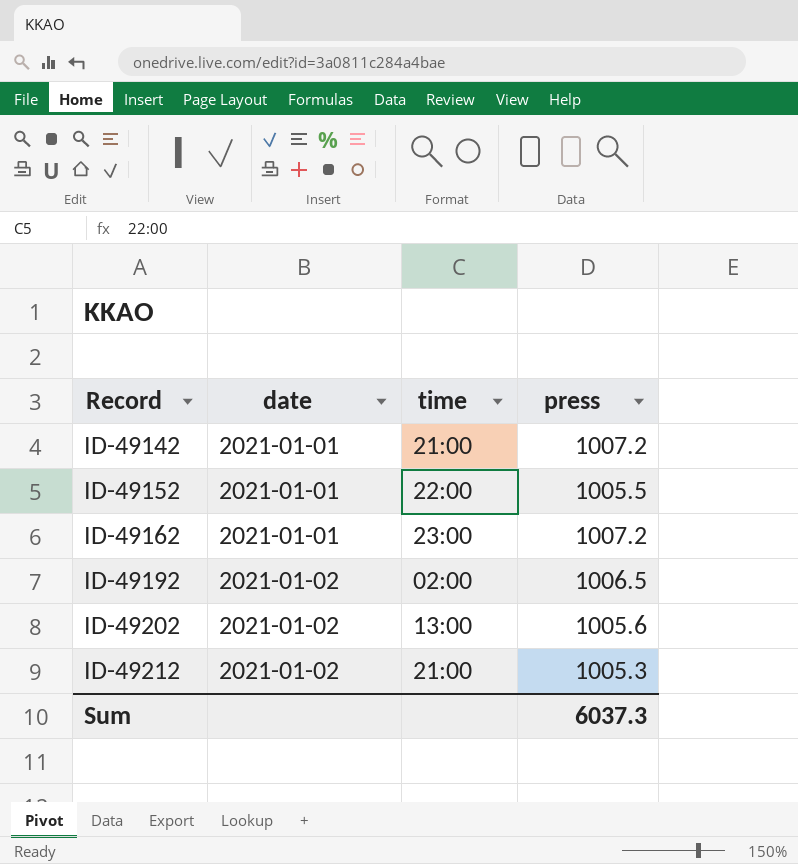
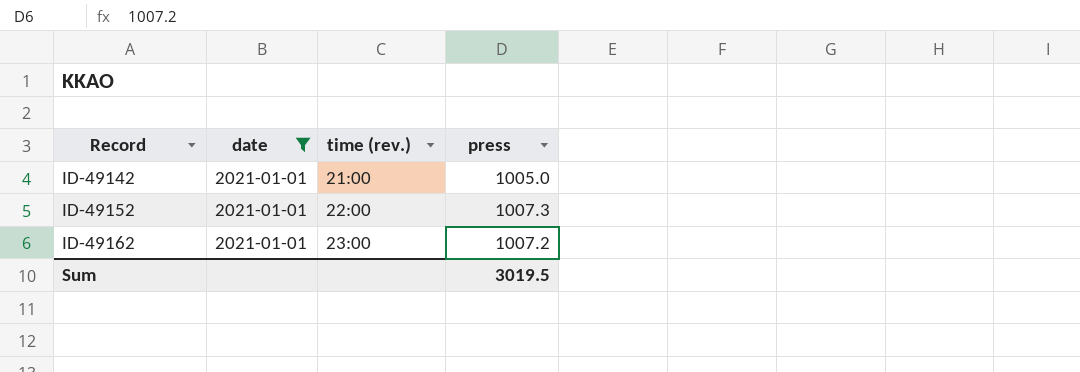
filter: none -> date = 2021-01-01
column name: time -> time (rev.)
ID-49142 | press: 1007.2 -> 1005.0
ID-49152 | press: 1005.5 -> 1007.3
Sum | press: 6037.3 -> 3019.5

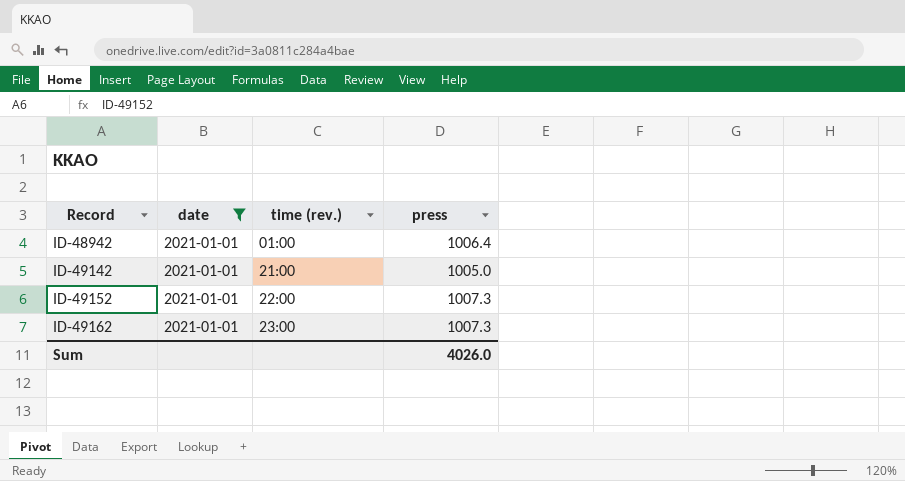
row ID-48942: none -> 2021-01-01 | 01:00 | 1006.4
ID-49162 | press: 1007.2 -> 1007.3
Sum | press: 3019.5 -> 4026.0

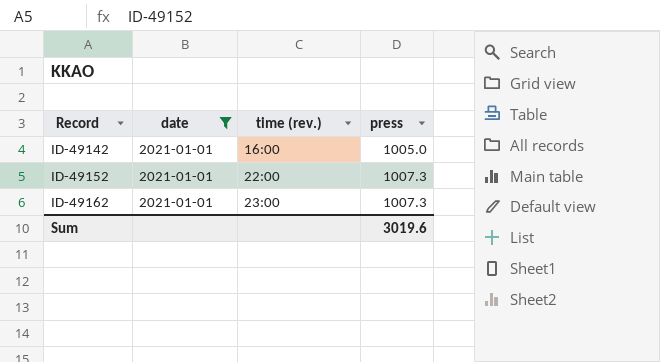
row ID-48942: 2021-01-01 | 01:00 | 1006.4 -> none
ID-49142 | time (rev.): 21:00 -> 16:00
Sum | press: 4026.0 -> 3019.6

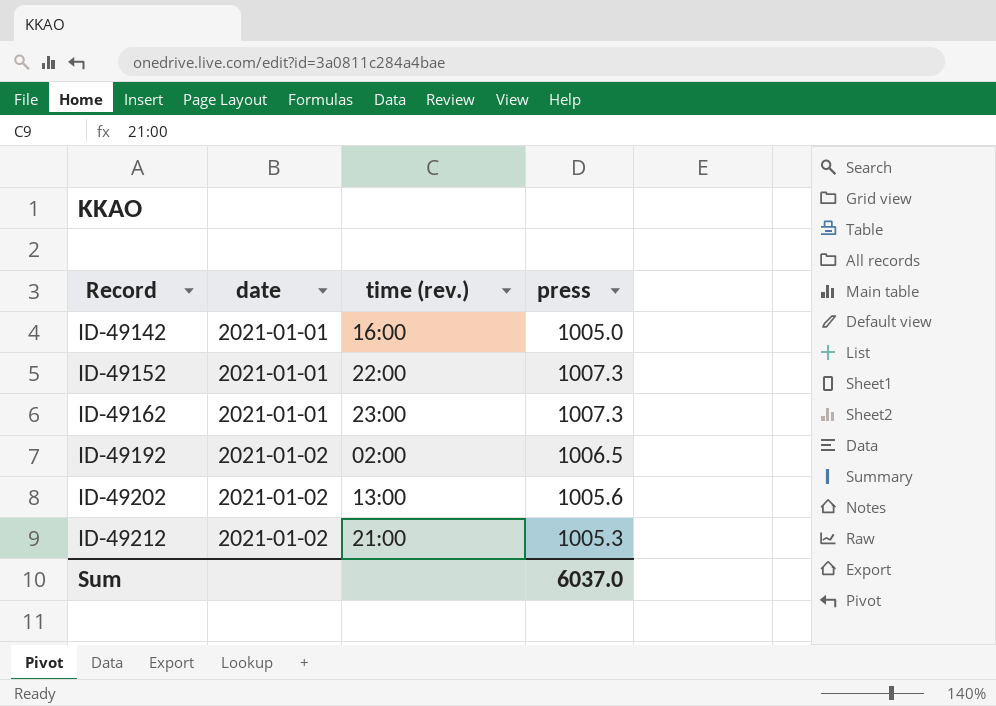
filter: date = 2021-01-01 -> none
Sum | press: 3019.6 -> 6037.0

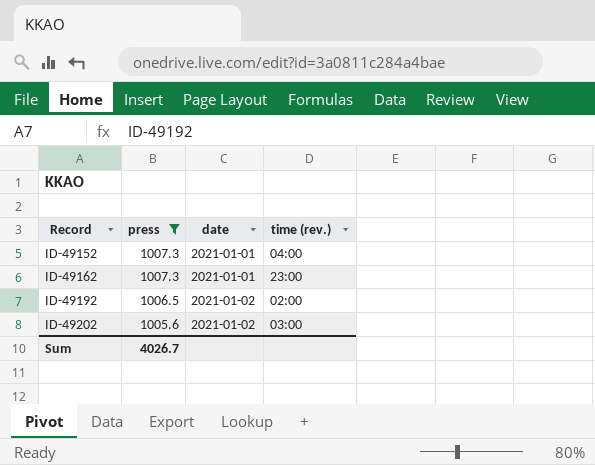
filter: none -> press >= 1005.6
column press | position: 4 -> 2
ID-49152 | time (rev.): 22:00 -> 04:00
ID-49202 | time (rev.): 13:00 -> 03:00
Sum | press: 6037.0 -> 4026.7

